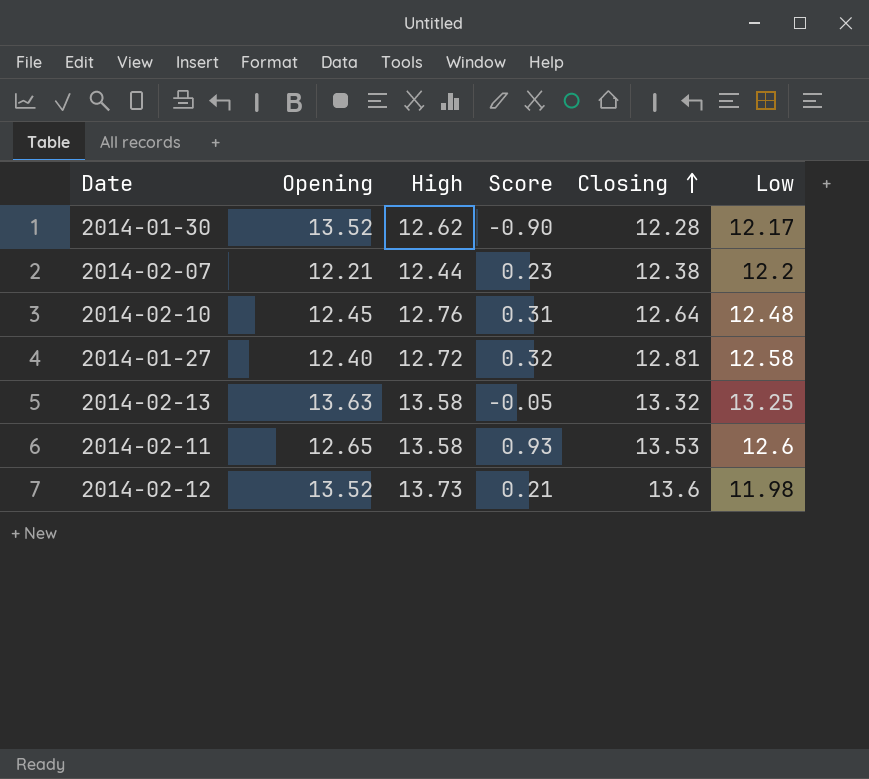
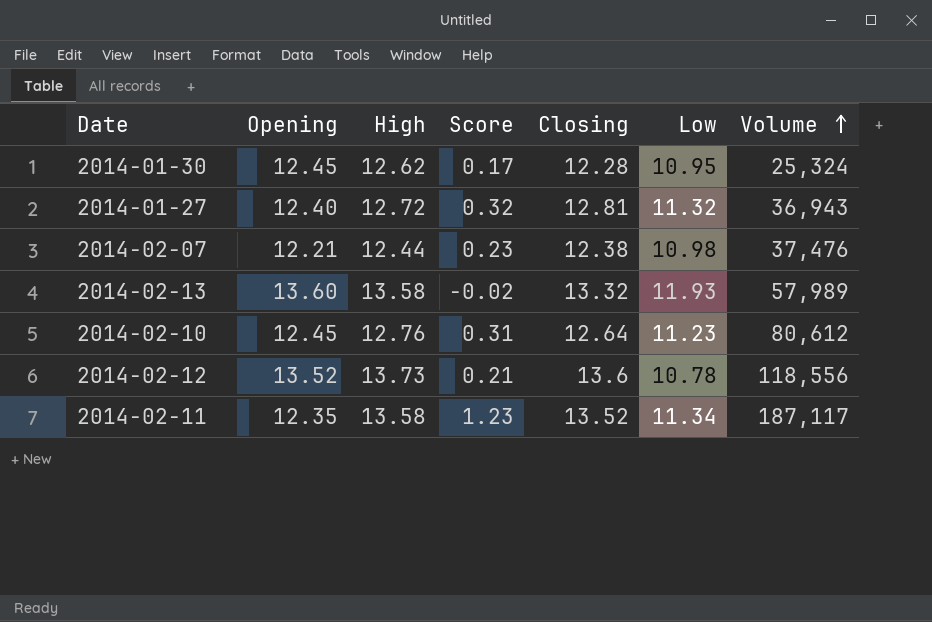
row order: Closing ascending -> Volume ascending
column Volume | position: none -> 7
2014-01-30 | Opening: 13.52 -> 12.45
2014-01-30 | Score: -0.90 -> 0.17
2014-01-30 | Low: 12.17 -> 10.95
2014-01-27 | Low: 12.58 -> 11.32
2014-02-07 | Low: 12.2 -> 10.98
2014-02-13 | Opening: 13.63 -> 13.60
2014-02-13 | Score: -0.05 -> -0.02
2014-02-13 | Low: 13.25 -> 11.93
2014-02-10 | Low: 12.48 -> 11.23
2014-02-12 | Low: 11.98 -> 10.78
2014-02-11 | Opening: 12.65 -> 12.35
2014-02-11 | Score: 0.93 -> 1.23
2014-02-11 | Closing: 13.53 -> 13.52
2014-02-11 | Low: 12.6 -> 11.34

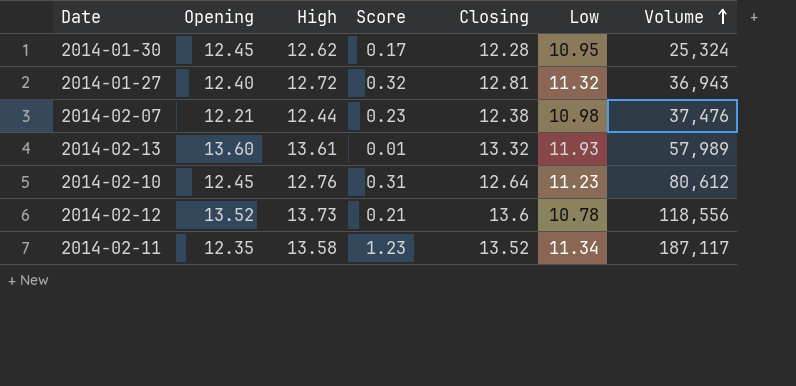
2014-02-13 | High: 13.58 -> 13.61
2014-02-13 | Score: -0.02 -> 0.01

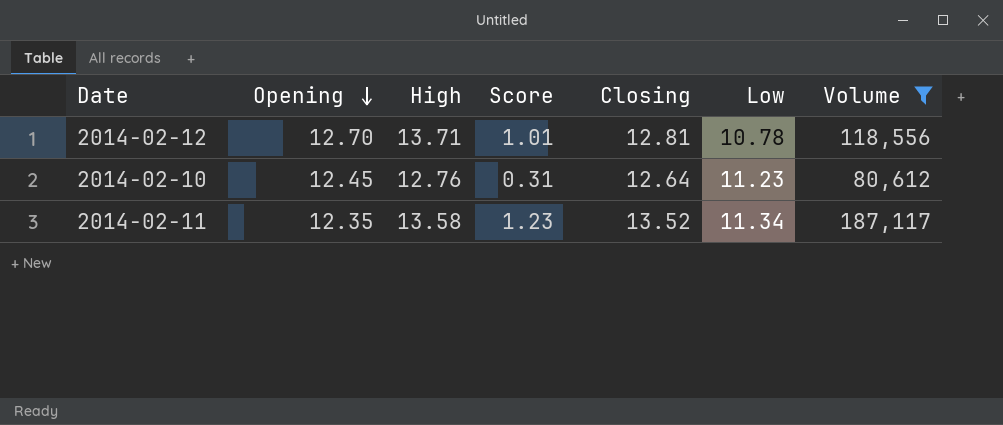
filter: none -> Volume >= 80,612
row order: Volume ascending -> Opening descending
2014-02-12 | Opening: 13.52 -> 12.70
2014-02-12 | High: 13.73 -> 13.71
2014-02-12 | Score: 0.21 -> 1.01
2014-02-12 | Closing: 13.6 -> 12.81

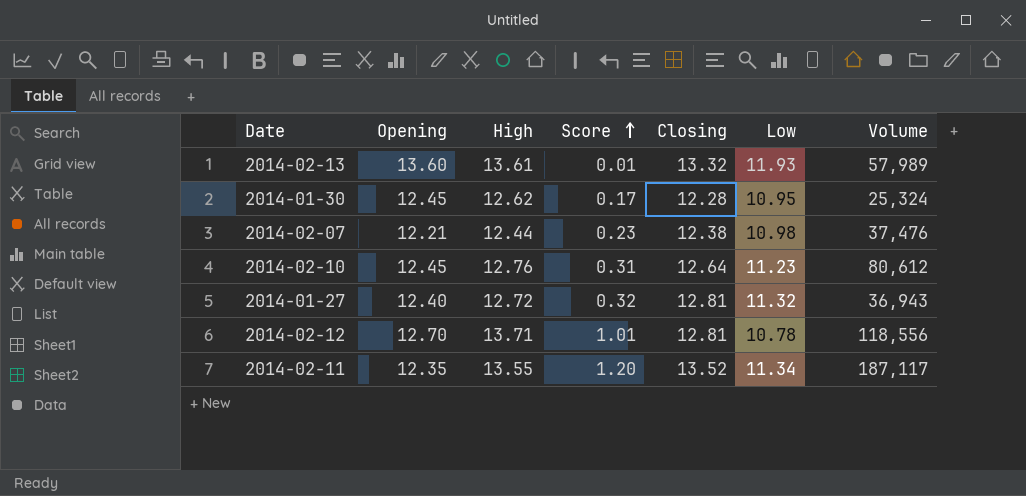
filter: Volume >= 80,612 -> none
row order: Opening descending -> Score ascending
2014-02-11 | High: 13.58 -> 13.55
2014-02-11 | Score: 1.23 -> 1.20

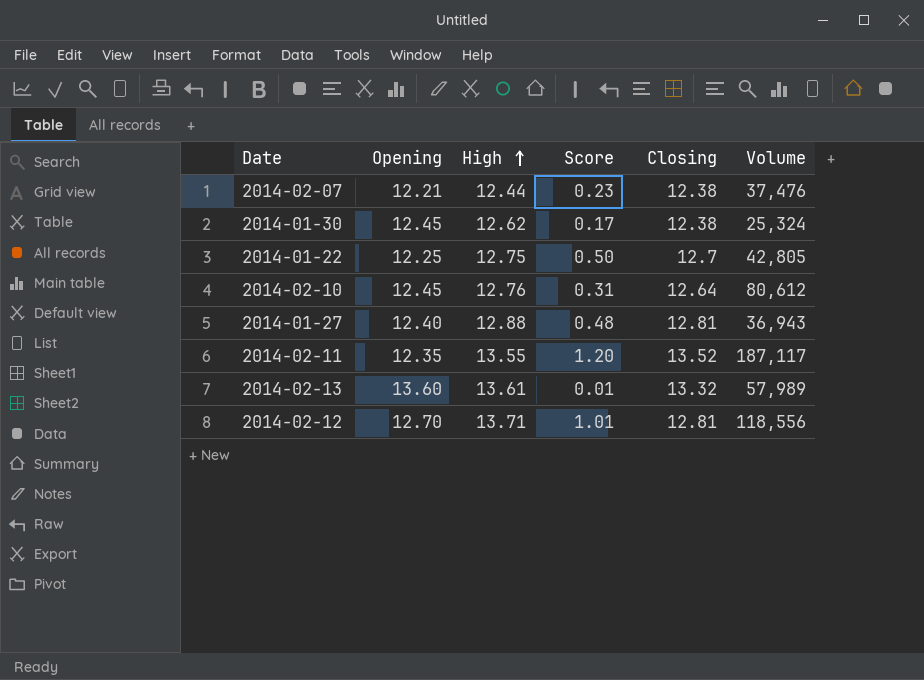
row order: Score ascending -> High ascending
column Low | position: 6 -> none
2014-01-30 | Closing: 12.28 -> 12.38
row 2014-01-22: none -> 12.25 | 12.75 | 0.50 | 12.7 | 42,805
2014-01-27 | High: 12.72 -> 12.88
2014-01-27 | Score: 0.32 -> 0.48

